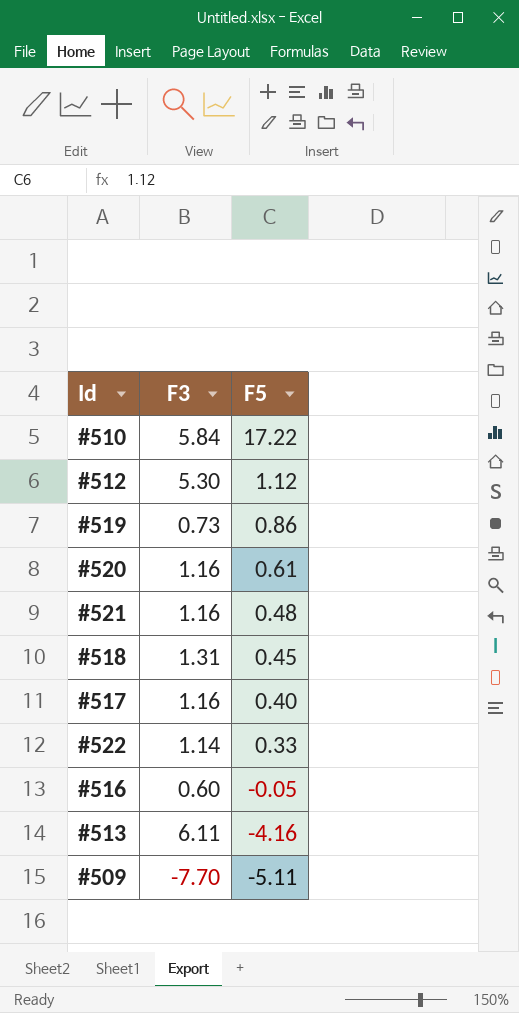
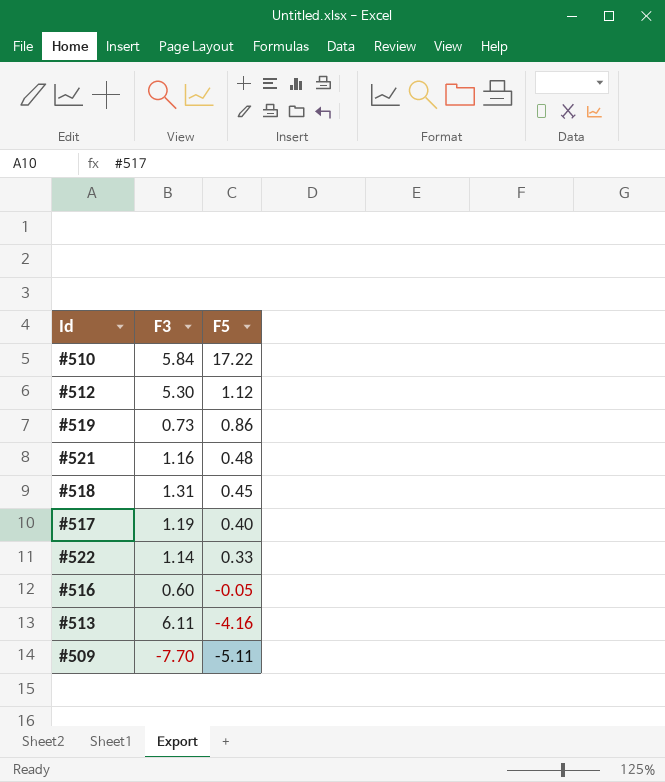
row #520: 1.16 | 0.61 -> none
#517 | F3: 1.16 -> 1.19

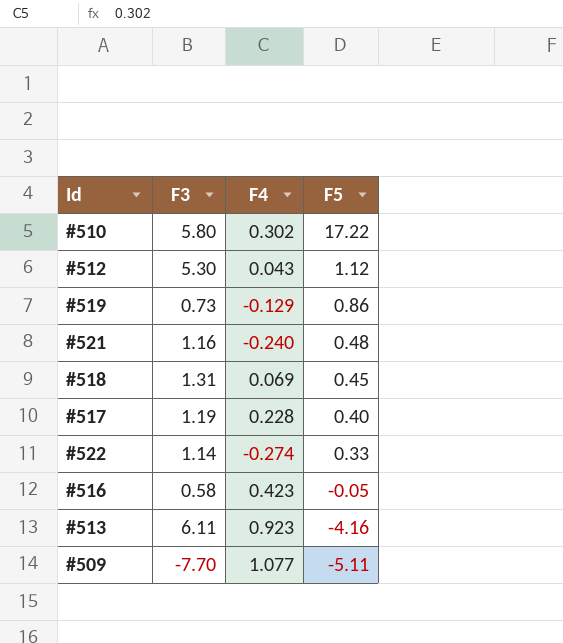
column F4 | position: none -> 3
#510 | F3: 5.84 -> 5.80
#516 | F3: 0.60 -> 0.58

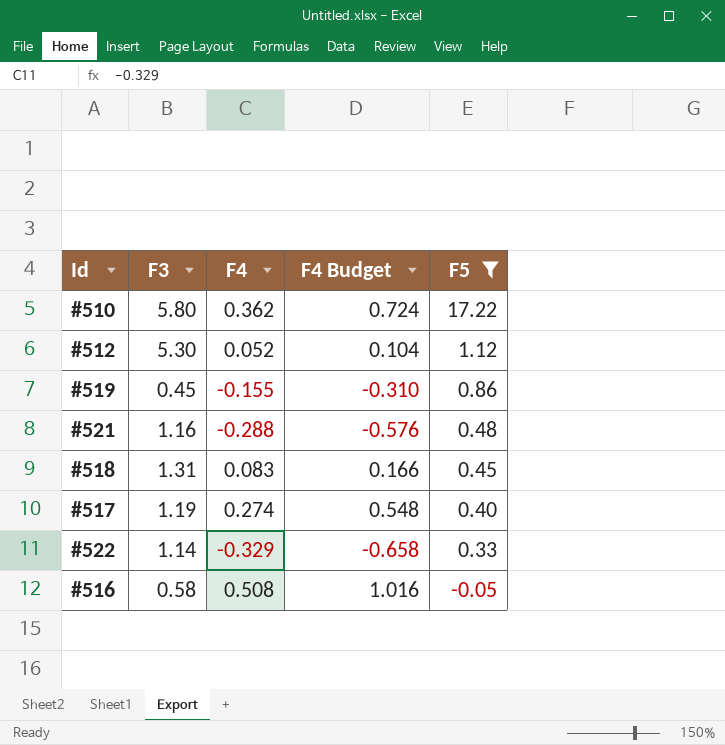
filter: none -> F5 >= -0.05
column F4 Budget | formula: none -> [F4] * 2
#510 | F4: 0.302 -> 0.362
#512 | F4: 0.043 -> 0.052
#519 | F3: 0.73 -> 0.45
#519 | F4: -0.129 -> -0.155
#521 | F4: -0.240 -> -0.288
#518 | F4: 0.069 -> 0.083
#517 | F4: 0.228 -> 0.274
#522 | F4: -0.274 -> -0.329
#516 | F4: 0.423 -> 0.508

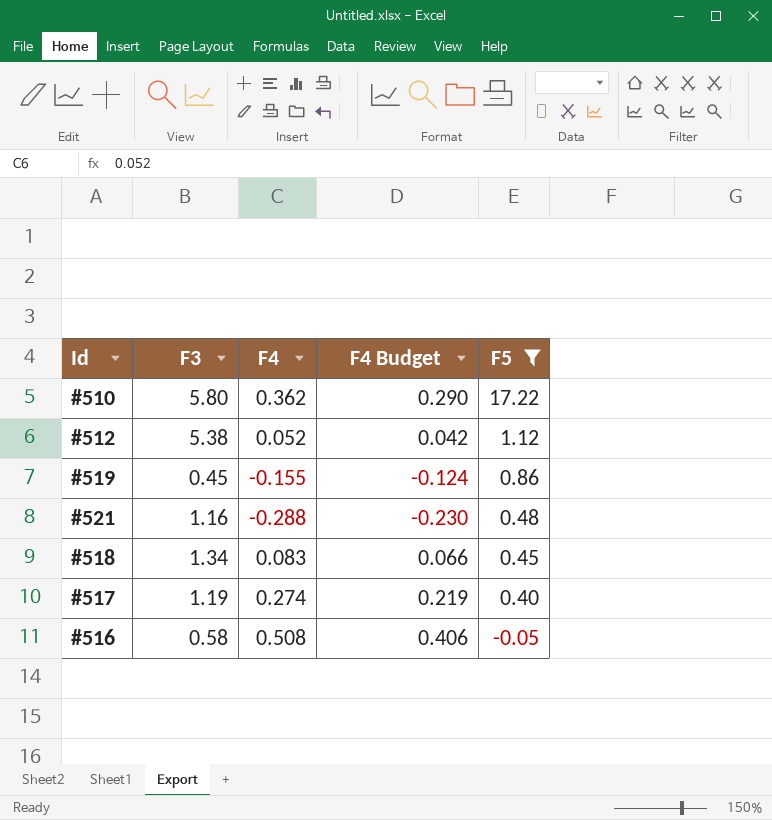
column F4 Budget | formula: [F4] * 2 -> [F4] * 0.8
row #522: 1.14 | -0.329 | -0.658 | 0.33 -> none
#512 | F3: 5.30 -> 5.38
#518 | F3: 1.31 -> 1.34

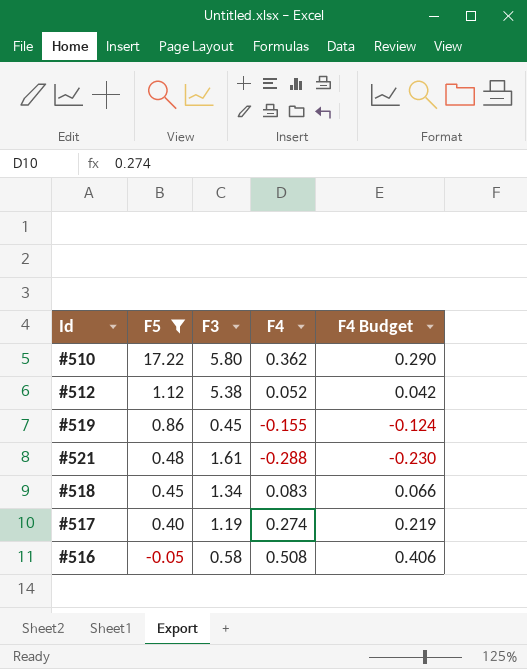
column F5 | position: 5 -> 2
#521 | F3: 1.16 -> 1.61

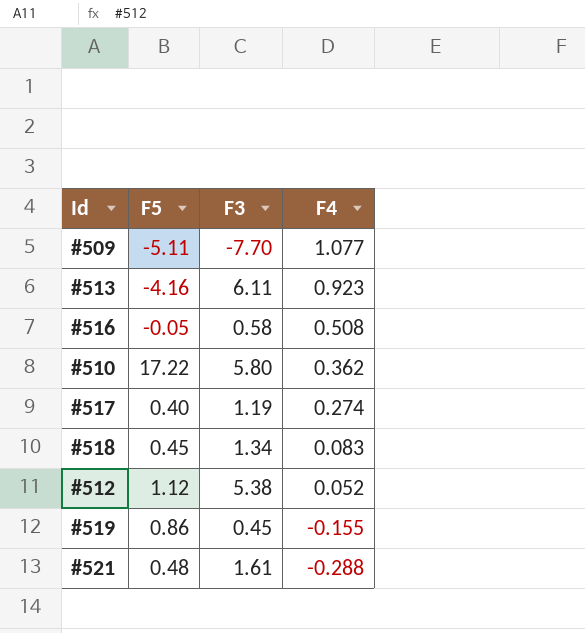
filter: F5 >= -0.05 -> none
row order: F5 descending -> F4 descending
column F4 Budget | formula: [F4] * 0.8 -> none

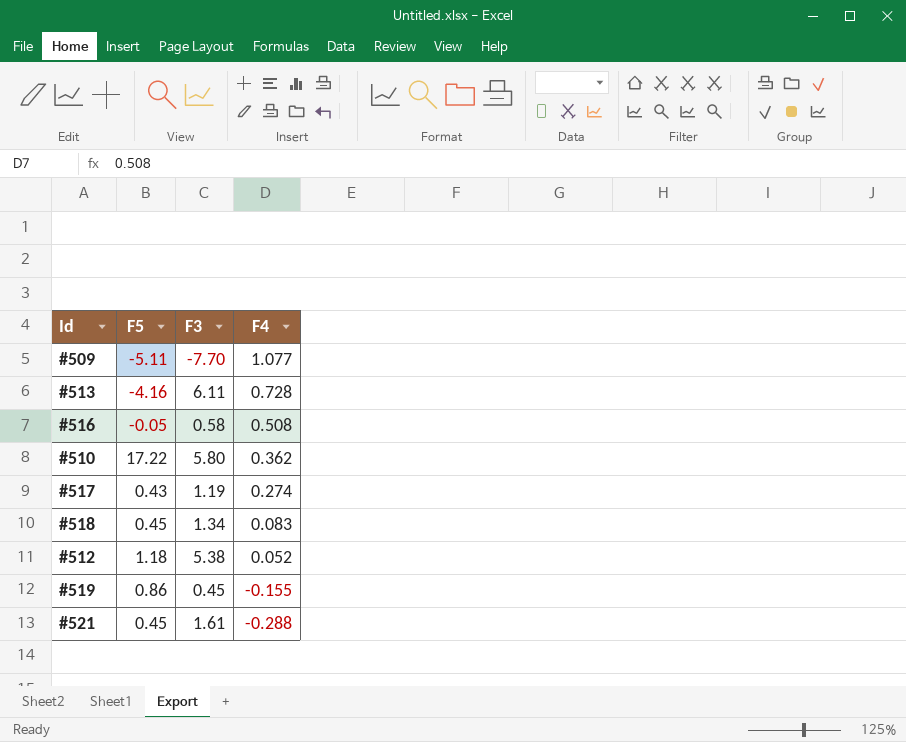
#513 | F4: 0.923 -> 0.728
#517 | F5: 0.40 -> 0.43
#512 | F5: 1.12 -> 1.18
#521 | F5: 0.48 -> 0.45

